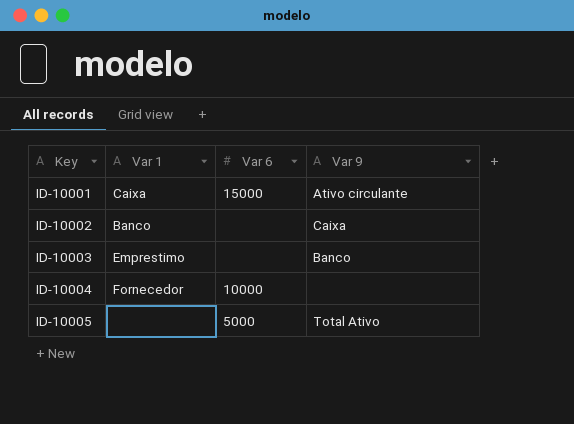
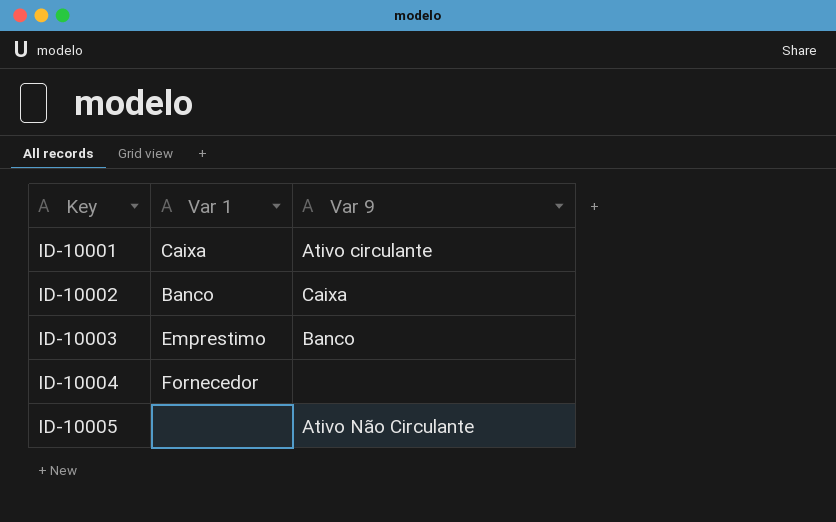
column Var 6 | position: 3 -> none
ID-10005 | Var 9: Total Ativo -> Ativo Não Circulante

